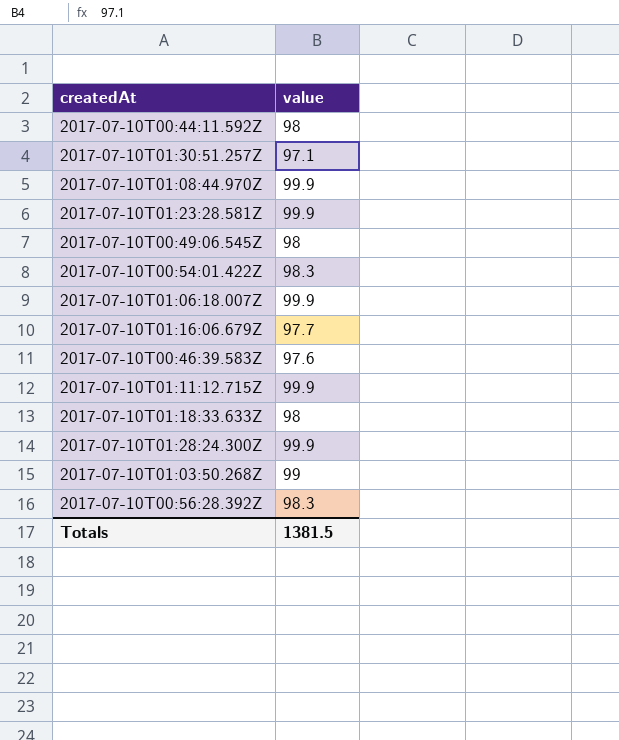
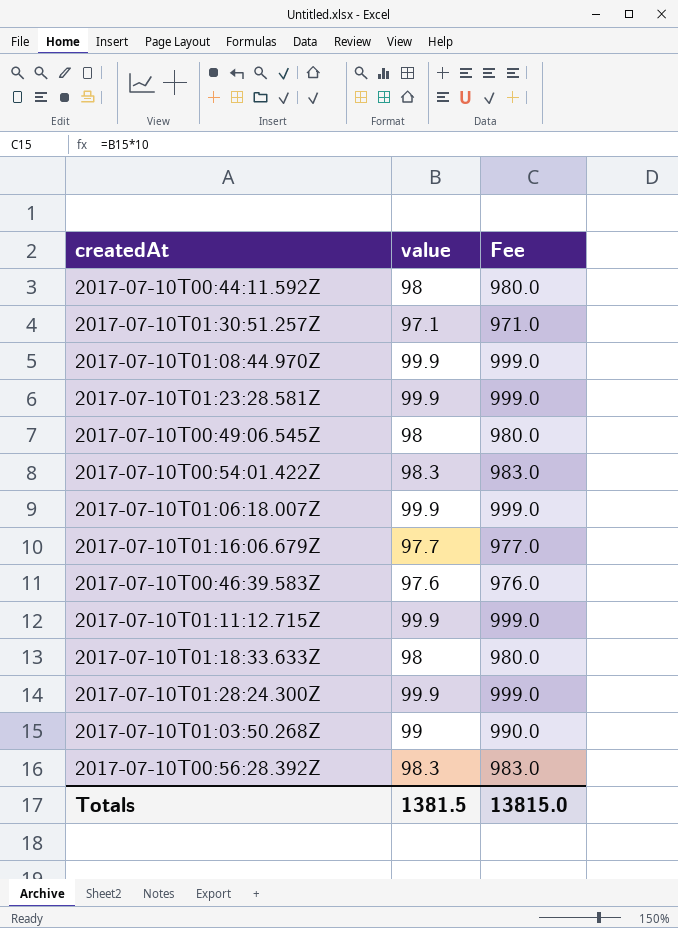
column Fee | formula: none -> [value] * 10

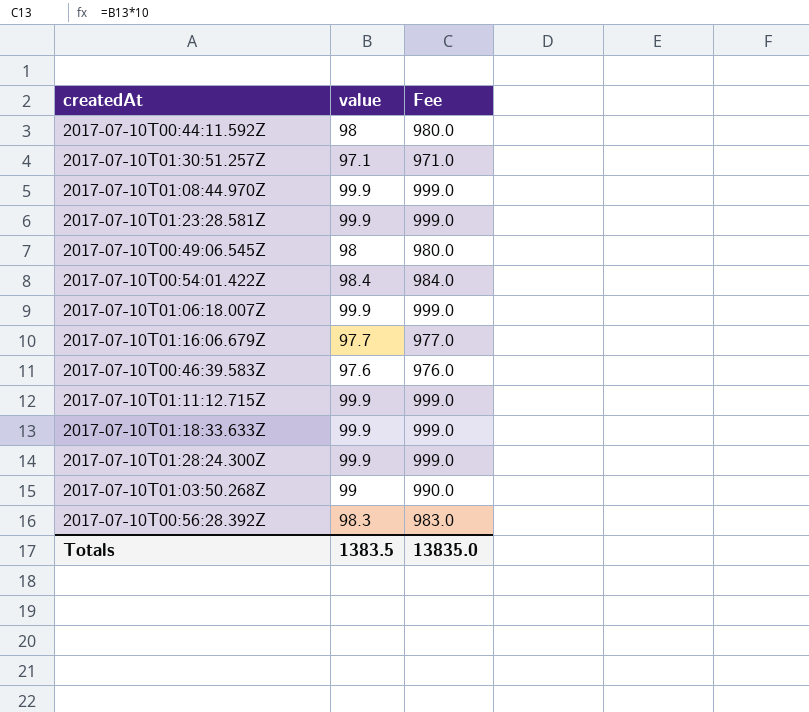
2017-07-10T00:54:01.422Z | value: 98.3 -> 98.4
2017-07-10T00:54:01.422Z | Fee: 983.0 -> 984.0
2017-07-10T01:18:33.633Z | value: 98 -> 99.9
2017-07-10T01:18:33.633Z | Fee: 980.0 -> 999.0
Totals | value: 1381.5 -> 1383.5
Totals | Fee: 13815.0 -> 13835.0

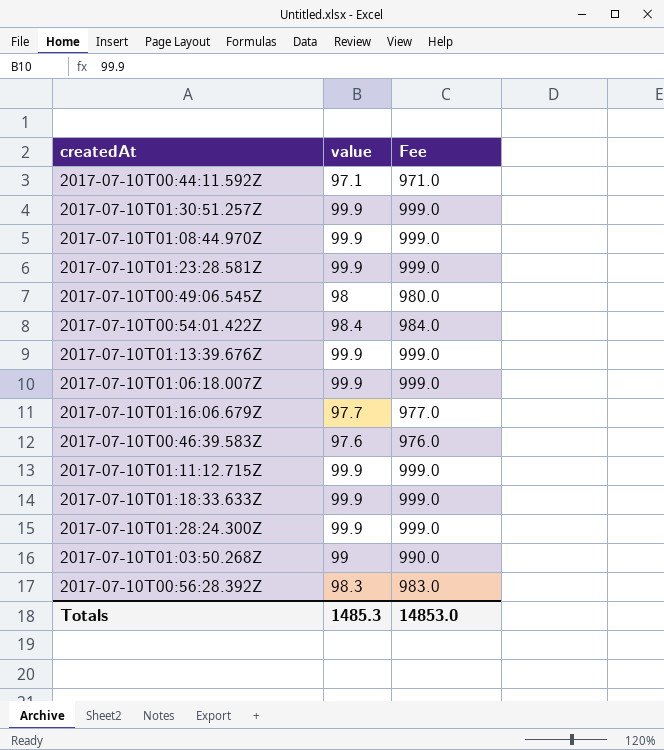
2017-07-10T00:44:11.592Z | value: 98 -> 97.1
2017-07-10T00:44:11.592Z | Fee: 980.0 -> 971.0
2017-07-10T01:30:51.257Z | value: 97.1 -> 99.9
2017-07-10T01:30:51.257Z | Fee: 971.0 -> 999.0
row 2017-07-10T01:13:39.676Z: none -> 99.9 | 999.0
Totals | value: 1383.5 -> 1485.3
Totals | Fee: 13835.0 -> 14853.0

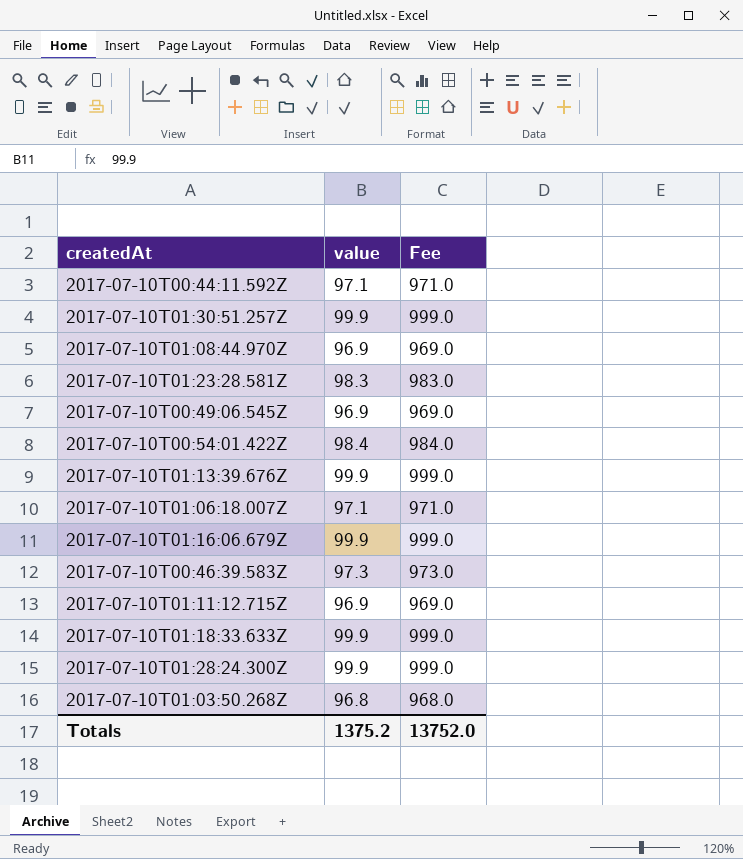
row 2017-07-10T00:56:28.392Z: 98.3 | 983.0 -> none
2017-07-10T01:08:44.970Z | value: 99.9 -> 96.9
2017-07-10T01:08:44.970Z | Fee: 999.0 -> 969.0
2017-07-10T01:23:28.581Z | value: 99.9 -> 98.3
2017-07-10T01:23:28.581Z | Fee: 999.0 -> 983.0
2017-07-10T00:49:06.545Z | value: 98 -> 96.9
2017-07-10T00:49:06.545Z | Fee: 980.0 -> 969.0
2017-07-10T01:06:18.007Z | value: 99.9 -> 97.1
2017-07-10T01:06:18.007Z | Fee: 999.0 -> 971.0
2017-07-10T01:16:06.679Z | value: 97.7 -> 99.9
2017-07-10T01:16:06.679Z | Fee: 977.0 -> 999.0
2017-07-10T00:46:39.583Z | value: 97.6 -> 97.3
2017-07-10T00:46:39.583Z | Fee: 976.0 -> 973.0
2017-07-10T01:11:12.715Z | value: 99.9 -> 96.9
2017-07-10T01:11:12.715Z | Fee: 999.0 -> 969.0
2017-07-10T01:03:50.268Z | value: 99 -> 96.8
2017-07-10T01:03:50.268Z | Fee: 990.0 -> 968.0
Totals | value: 1485.3 -> 1375.2
Totals | Fee: 14853.0 -> 13752.0

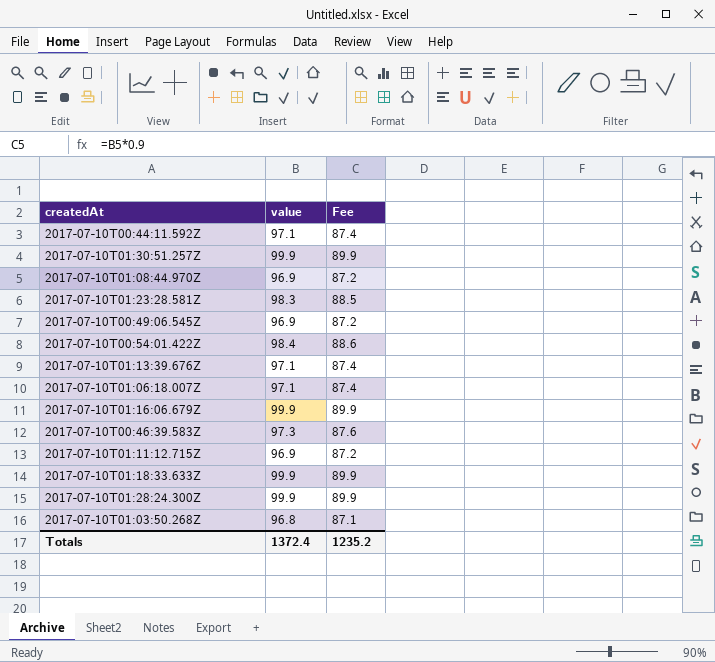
column Fee | formula: [value] * 10 -> [value] * 0.9
2017-07-10T01:13:39.676Z | value: 99.9 -> 97.1
Totals | value: 1375.2 -> 1372.4
Totals | Fee: 13752.0 -> 1235.2

